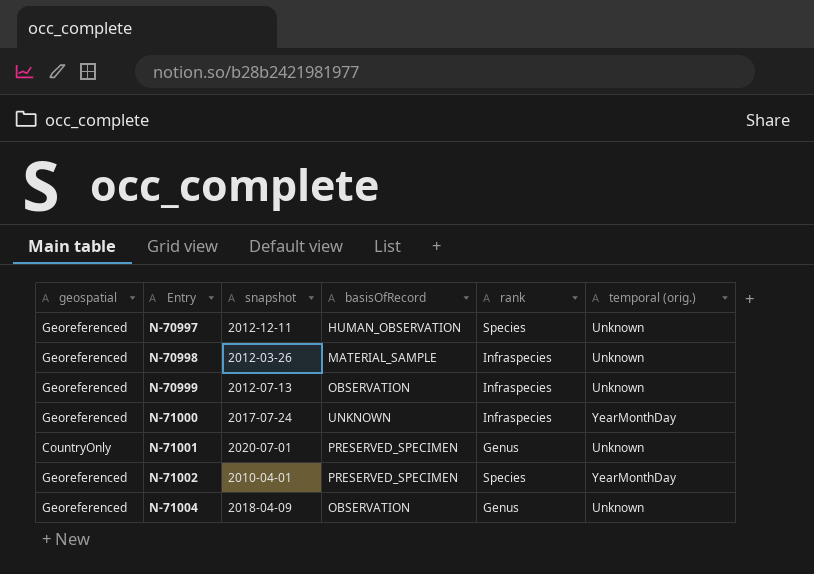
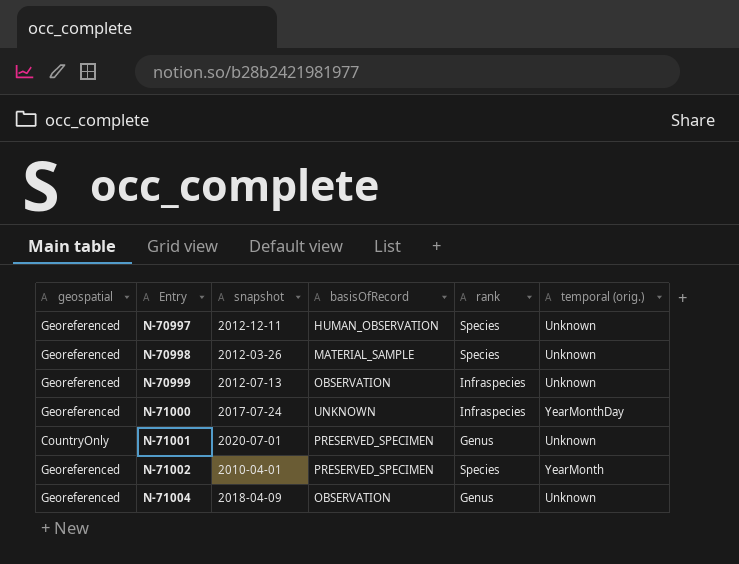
N-70998 | rank: Infraspecies -> Species
N-71002 | temporal (orig.): YearMonthDay -> YearMonth

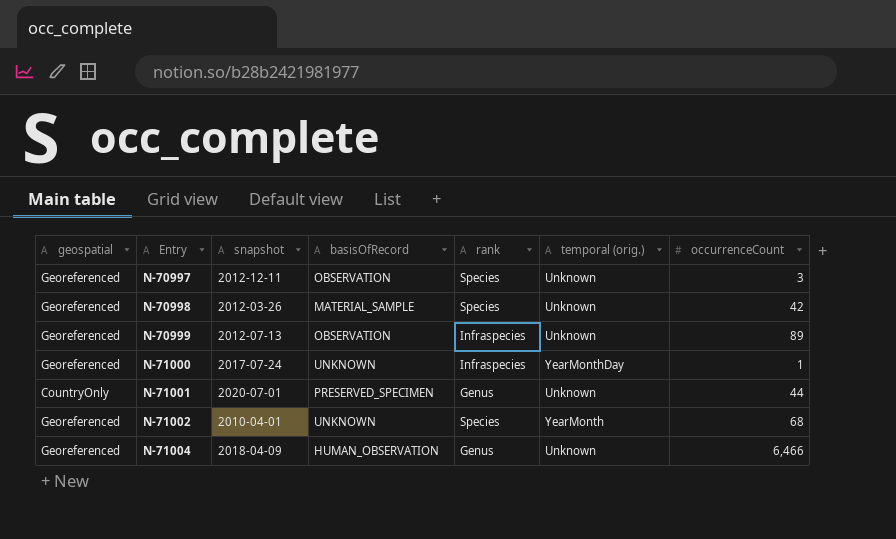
column occurrenceCount | position: none -> 7
N-70997 | basisOfRecord: HUMAN_OBSERVATION -> OBSERVATION
N-71002 | basisOfRecord: PRESERVED_SPECIMEN -> UNKNOWN
N-71004 | basisOfRecord: OBSERVATION -> HUMAN_OBSERVATION

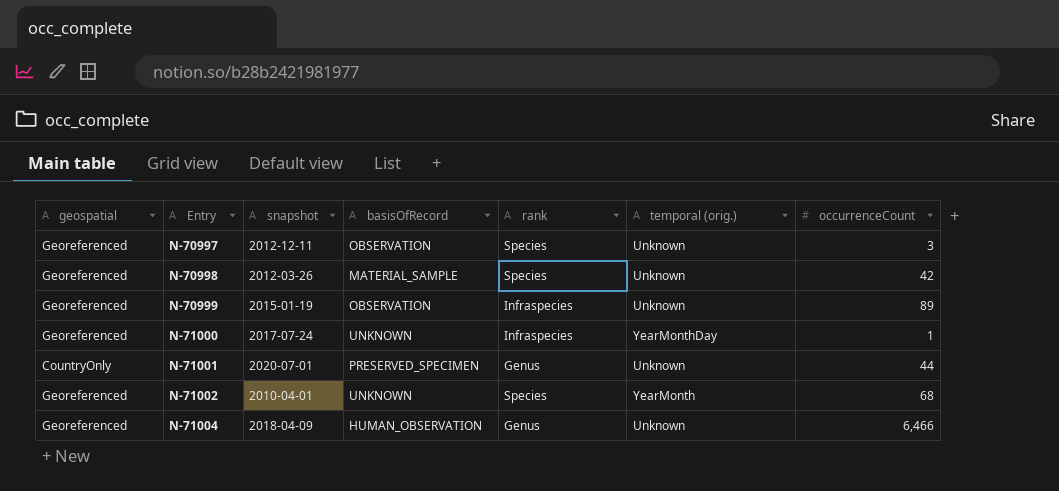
N-70999 | snapshot: 2012-07-13 -> 2015-01-19

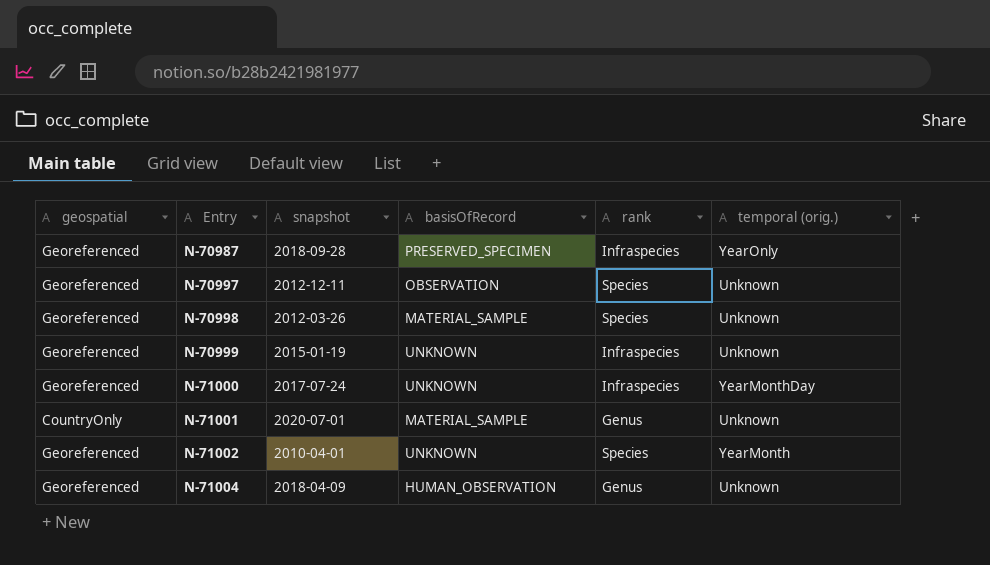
column occurrenceCount | position: 7 -> none
row N-70987: none -> Georeferenced | 2018-09-28 | PRESERVED_SPECIMEN | Infraspecies | YearOnly
N-70999 | basisOfRecord: OBSERVATION -> UNKNOWN
N-71001 | basisOfRecord: PRESERVED_SPECIMEN -> MATERIAL_SAMPLE

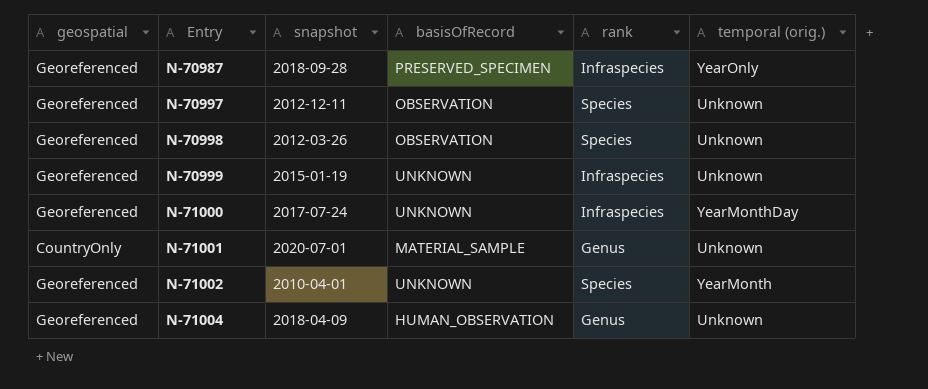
N-70998 | basisOfRecord: MATERIAL_SAMPLE -> OBSERVATION

